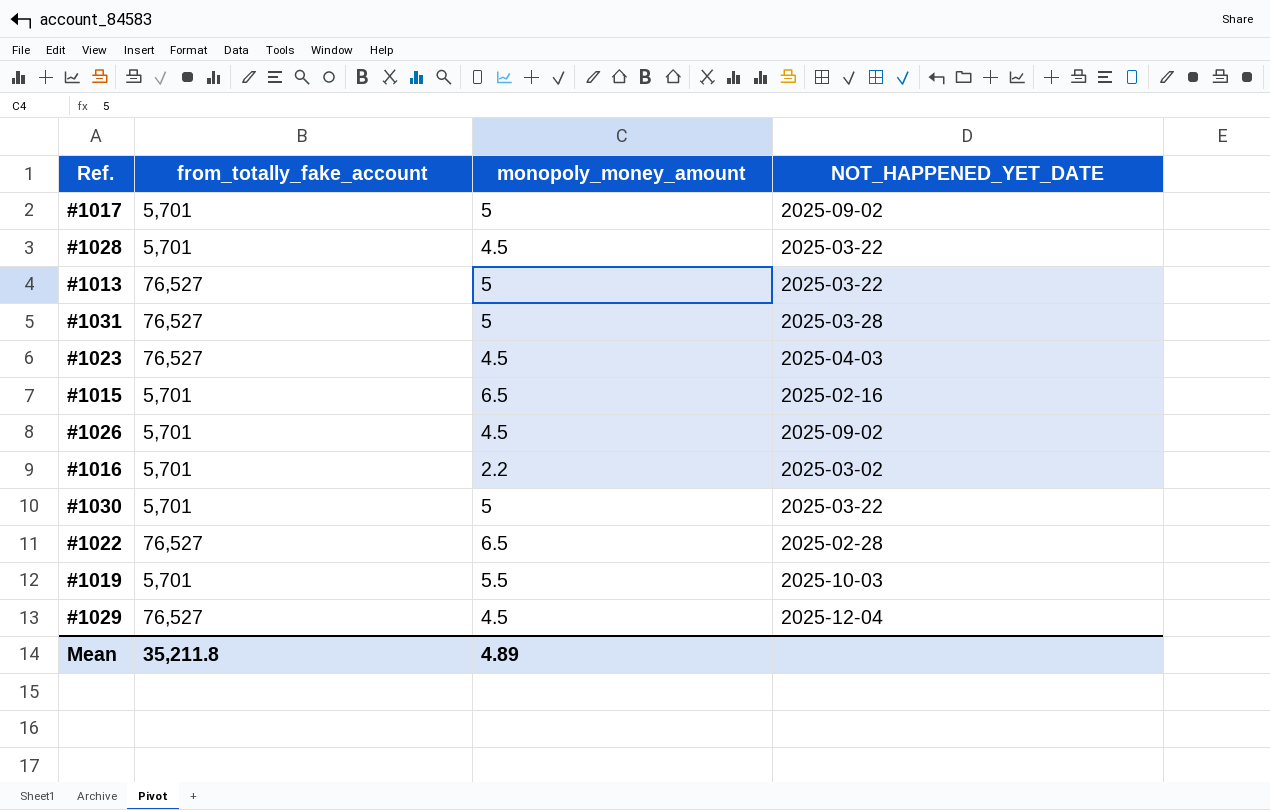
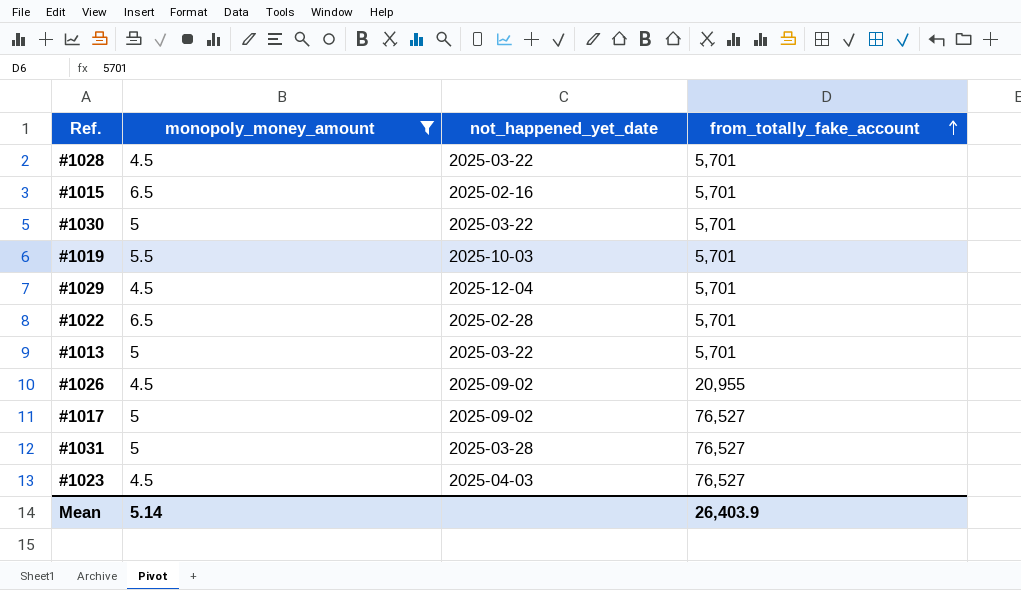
filter: none -> monopoly_money_amount != 2.2
row order: none -> from_totally_fake_account ascending
column name: NOT_HAPPENED_YET_DATE -> not_happened_yet_date
column from_totally_fake_account | position: 2 -> 4
#1029 | from_totally_fake_account: 76,527 -> 5,701
#1022 | from_totally_fake_account: 76,527 -> 5,701
#1013 | from_totally_fake_account: 76,527 -> 5,701
#1026 | from_totally_fake_account: 5,701 -> 20,955
#1017 | from_totally_fake_account: 5,701 -> 76,527
Mean | monopoly_money_amount: 4.89 -> 5.14
Mean | from_totally_fake_account: 35,211.8 -> 26,403.9

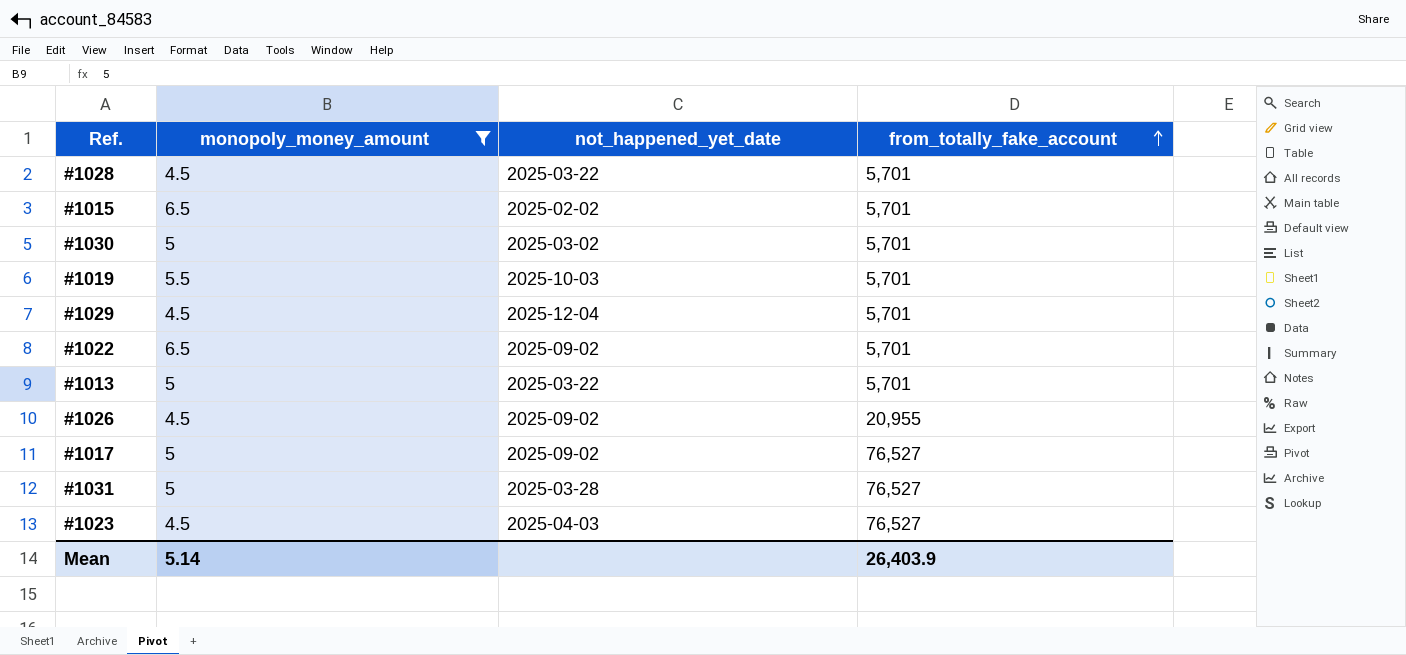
#1015 | not_happened_yet_date: 2025-02-16 -> 2025-02-02
#1030 | not_happened_yet_date: 2025-03-22 -> 2025-03-02
#1022 | not_happened_yet_date: 2025-02-28 -> 2025-09-02

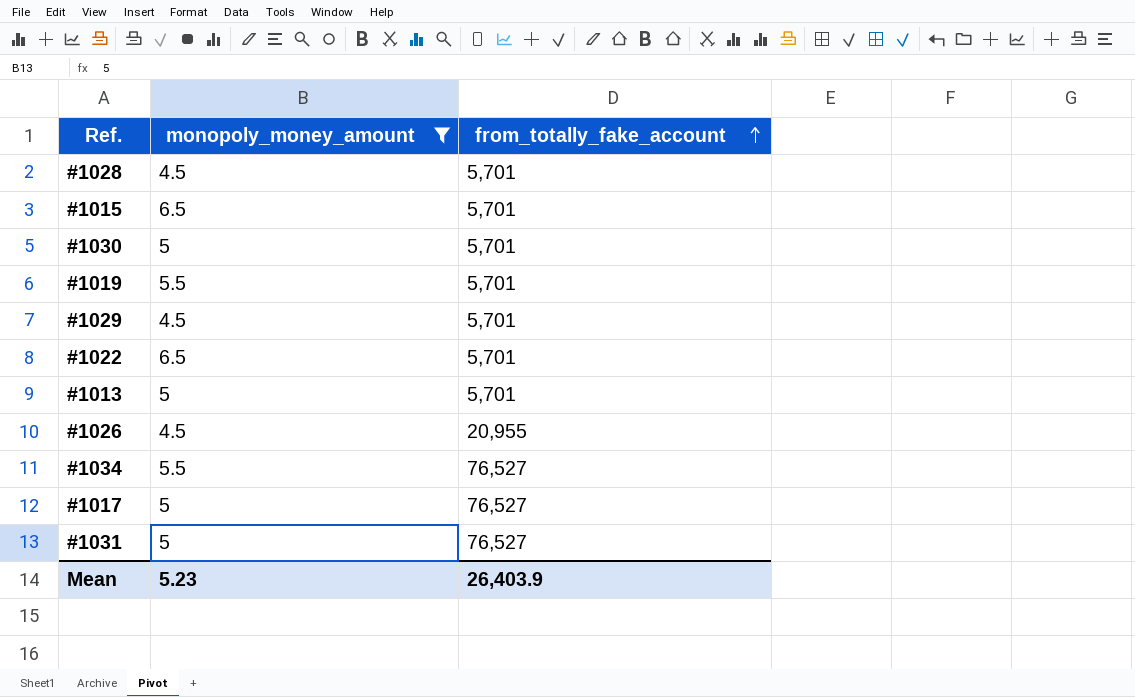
column not_happened_yet_date | position: 3 -> none
row #1023: 4.5 | 2025-04-03 | 76,527 -> none
row #1034: none -> 5.5 | 76,527
Mean | monopoly_money_amount: 5.14 -> 5.23

